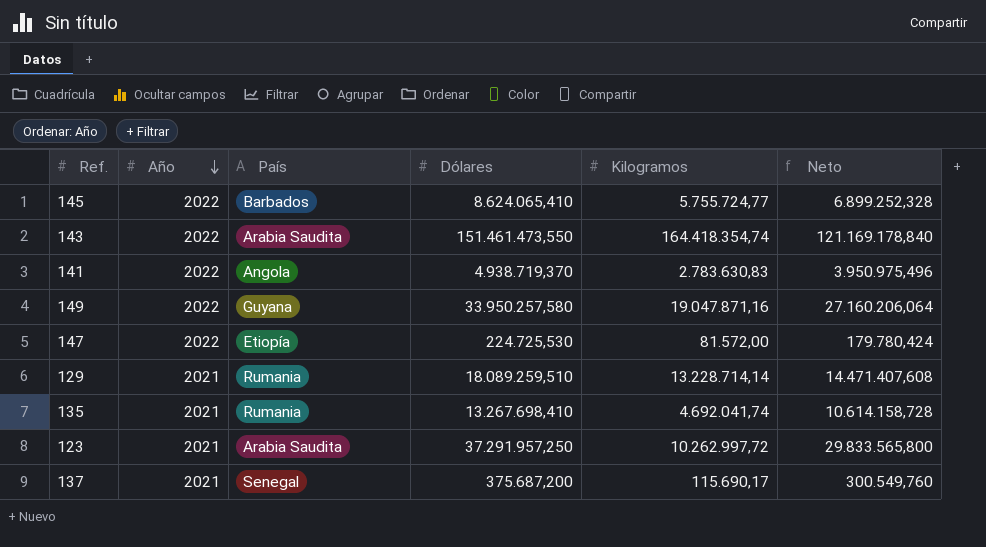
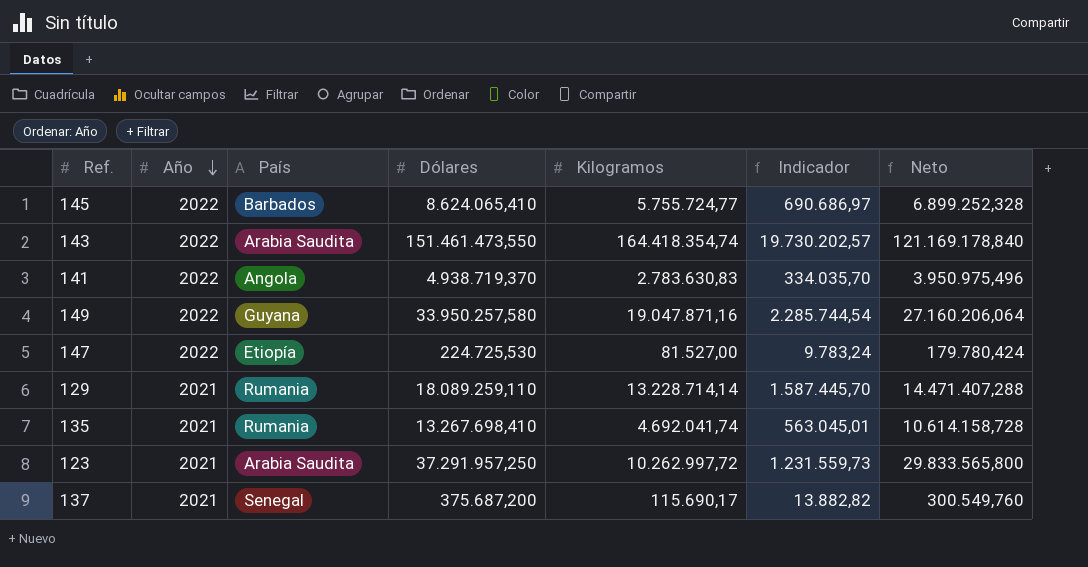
column Indicador | formula: none -> [Kilogramos] * 0,12
147 | Kilogramos: 81.572,00 -> 81.527,00
129 | Dólares: 18.089.259,510 -> 18.089.259,110
129 | Neto: 14.471.407,608 -> 14.471.407,288

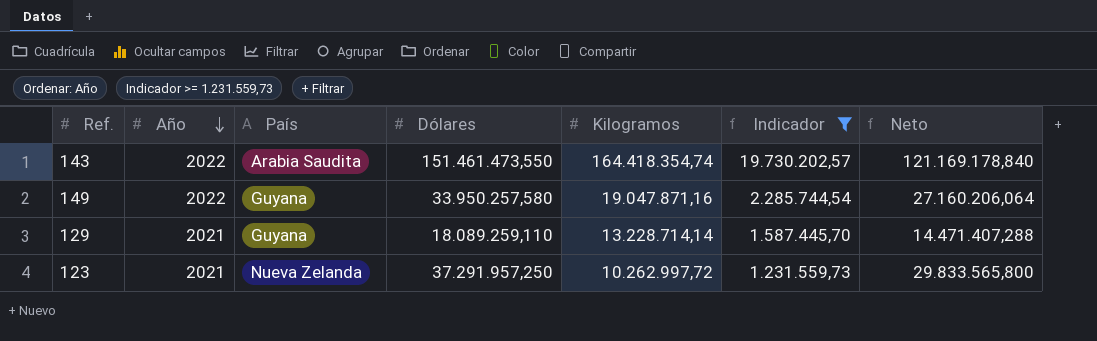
filter: none -> Indicador >= 1.231.559,73
129 | País: Rumania -> Guyana
123 | País: Arabia Saudita -> Nueva Zelanda

